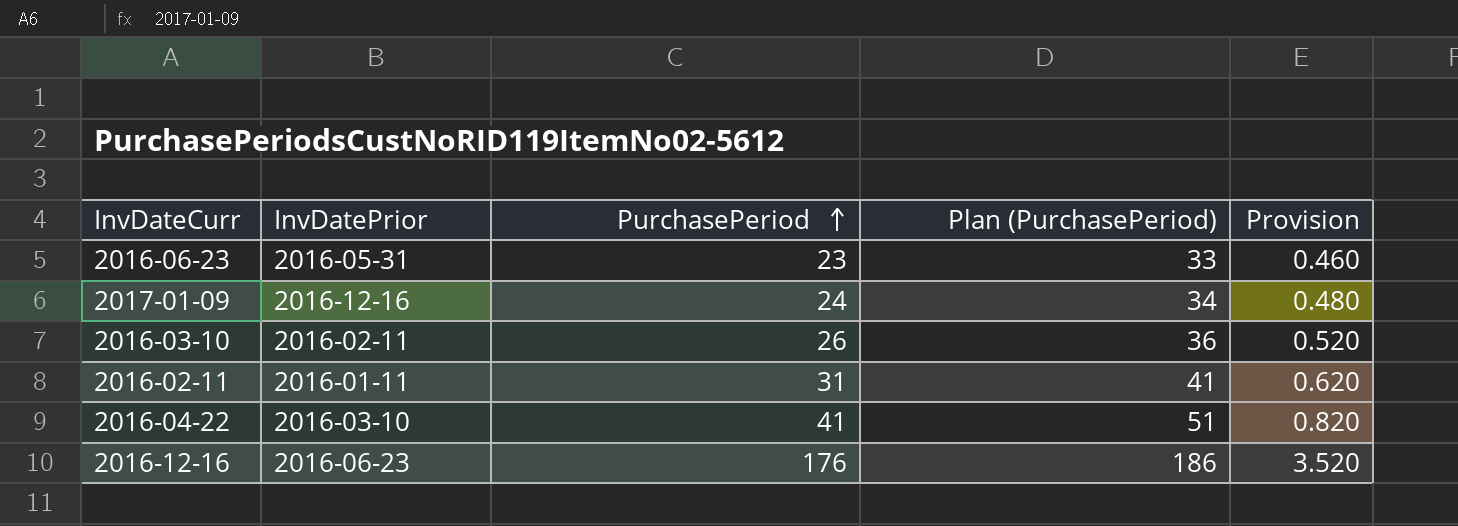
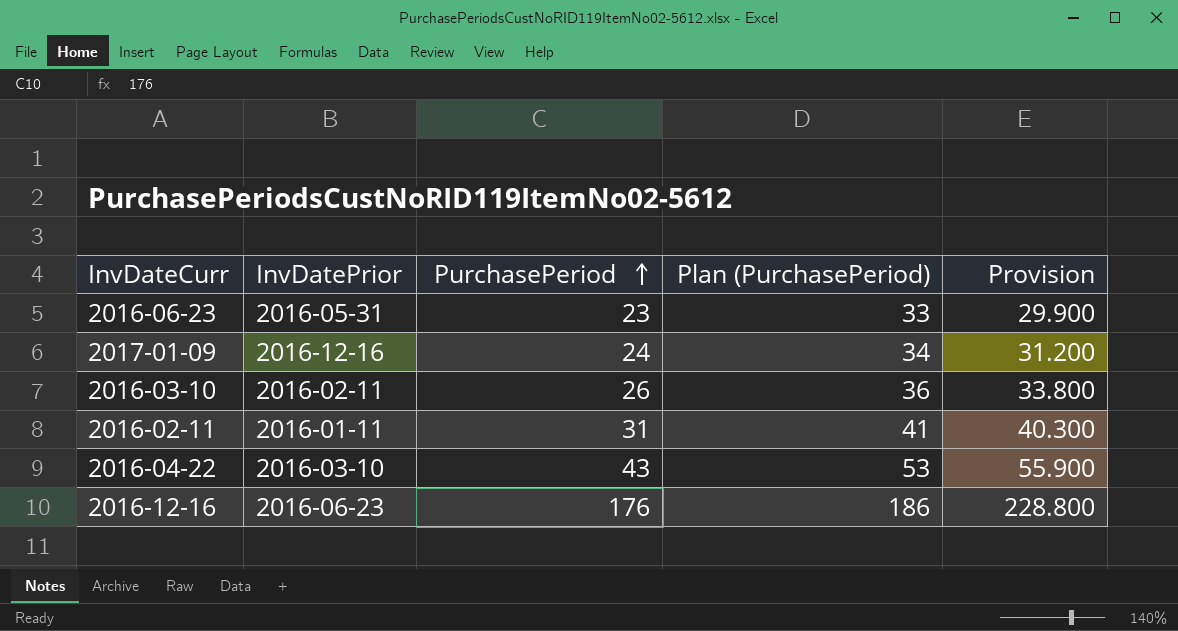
column Provision | formula: [PurchasePeriod] * 0.02 -> [PurchasePeriod] * 1.3
2016-04-22 | PurchasePeriod: 41 -> 43
2016-04-22 | Plan (PurchasePeriod): 51 -> 53

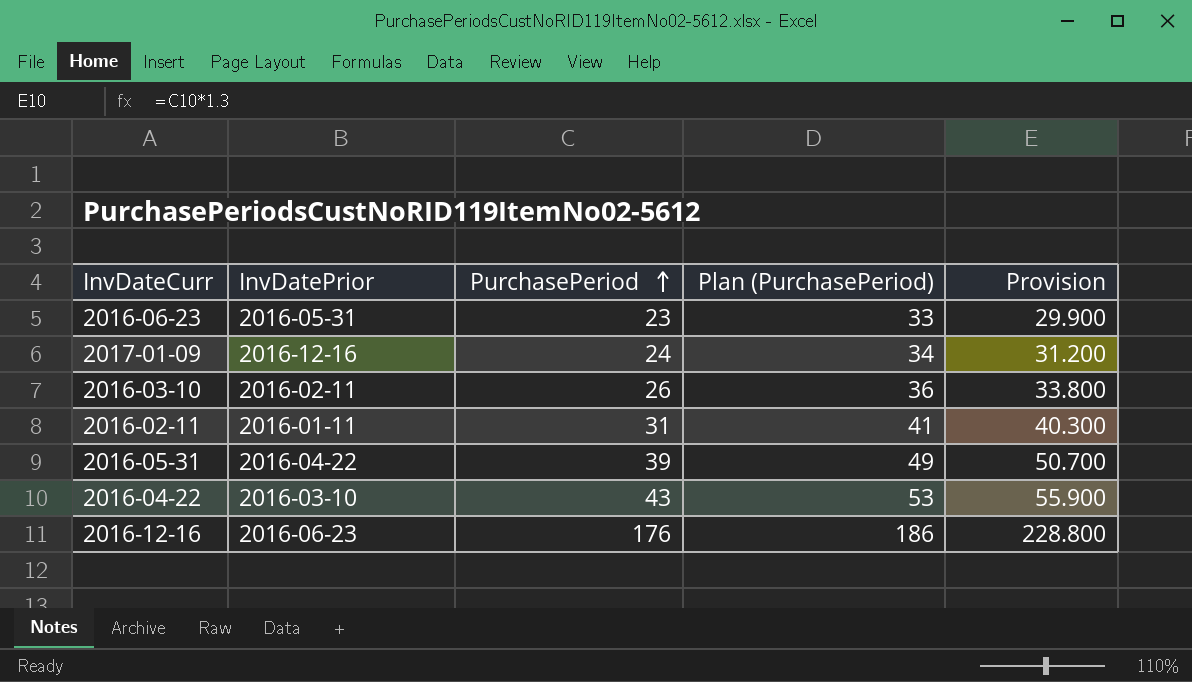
row 2016-05-31: none -> 2016-04-22 | 39 | 49 | 50.700

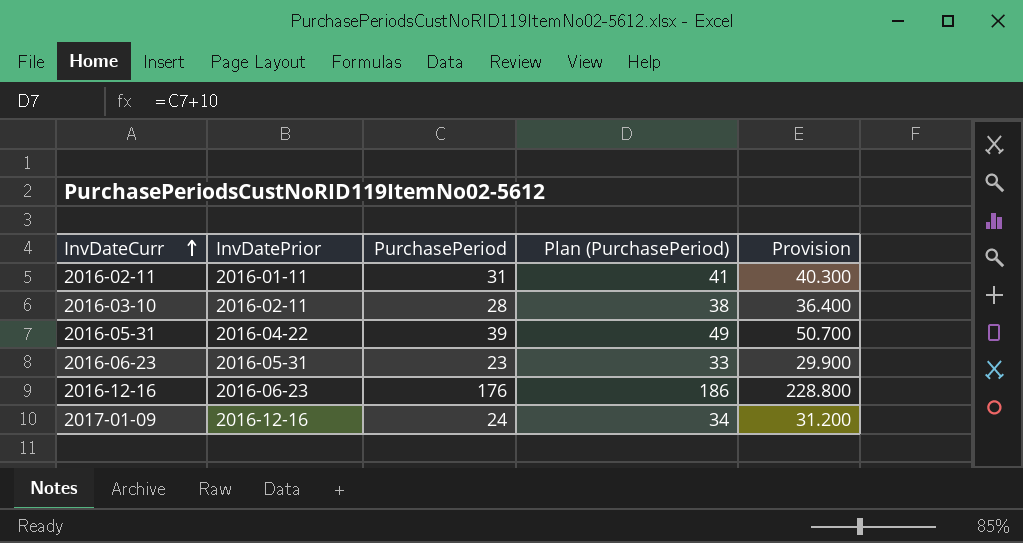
row order: PurchasePeriod ascending -> InvDateCurr ascending
row 2016-04-22: 2016-03-10 | 43 | 53 | 55.900 -> none
2016-03-10 | PurchasePeriod: 26 -> 28
2016-03-10 | Plan (PurchasePeriod): 36 -> 38
2016-03-10 | Provision: 33.800 -> 36.400

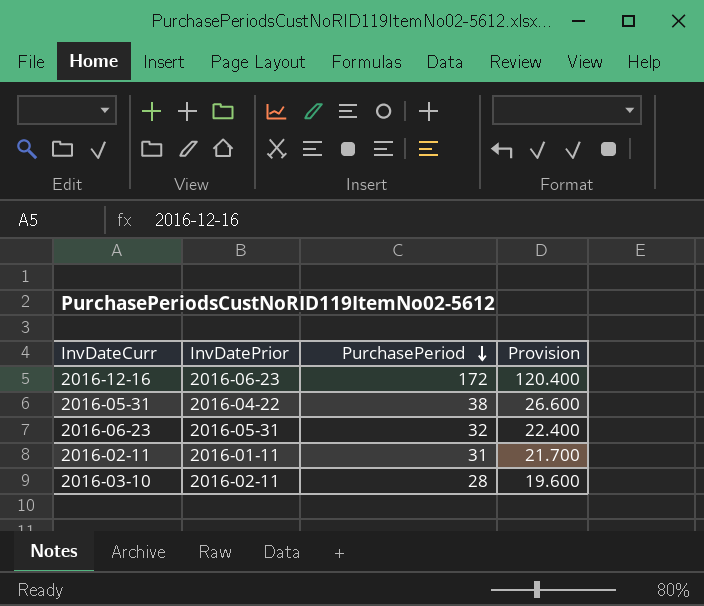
row order: InvDateCurr ascending -> PurchasePeriod descending
column Plan (PurchasePeriod) | formula: [PurchasePeriod] + 10 -> none
column Provision | formula: [PurchasePeriod] * 1.3 -> [PurchasePeriod] * 0.7
row 2017-01-09: 2016-12-16 | 24 | 34 | 31.200 -> none
2016-12-16 | PurchasePeriod: 176 -> 172
2016-05-31 | PurchasePeriod: 39 -> 38
2016-06-23 | PurchasePeriod: 23 -> 32

